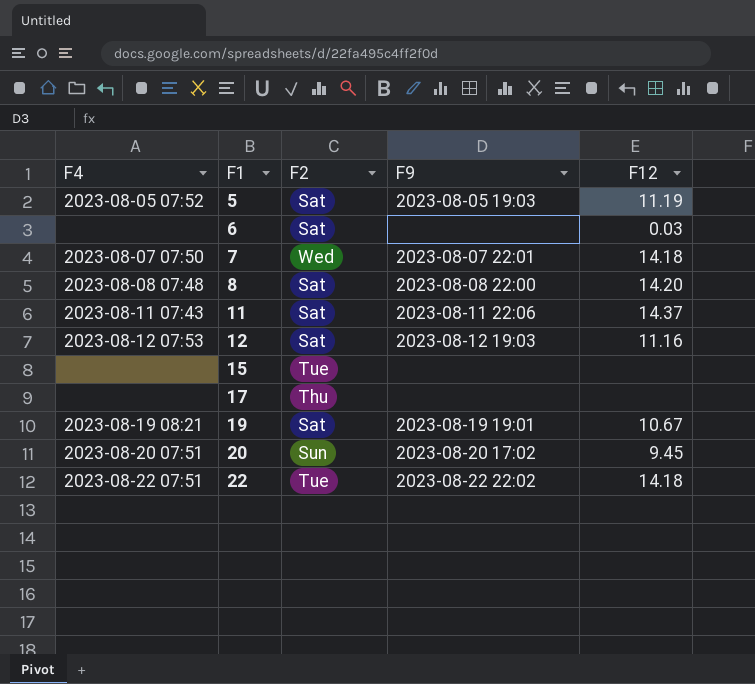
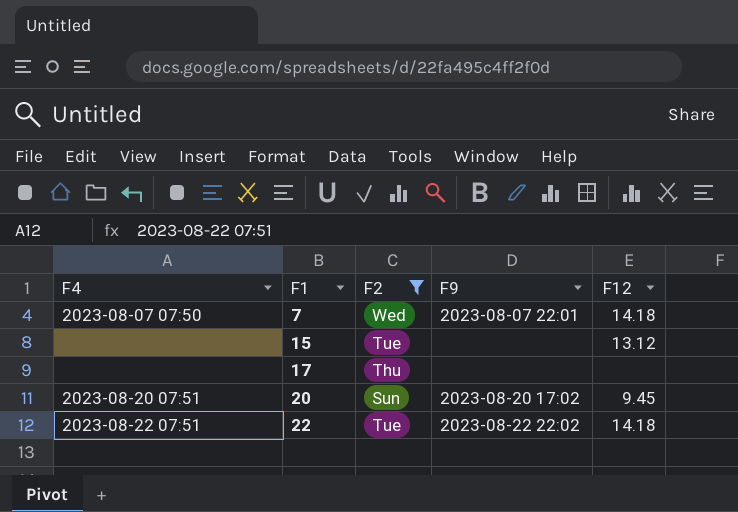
filter: none -> F2 != Sat
15 | F12: none -> 13.12

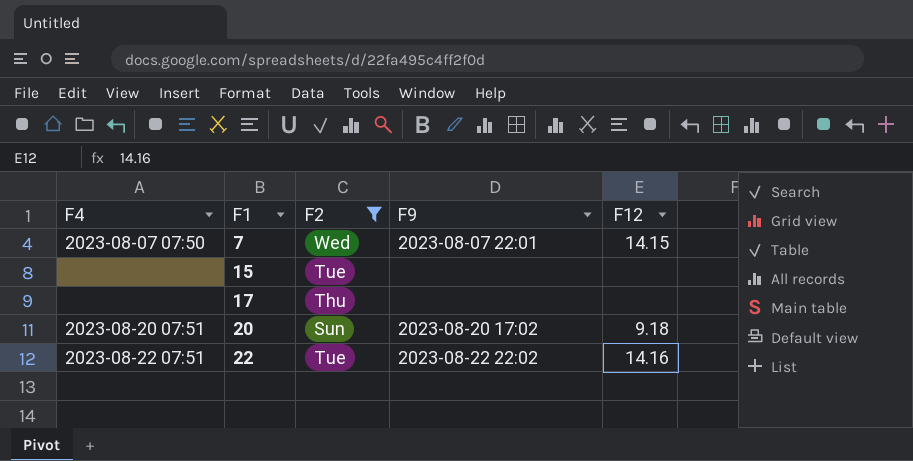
7 | F12: 14.18 -> 14.15
15 | F12: 13.12 -> none
20 | F12: 9.45 -> 9.18
22 | F12: 14.18 -> 14.16

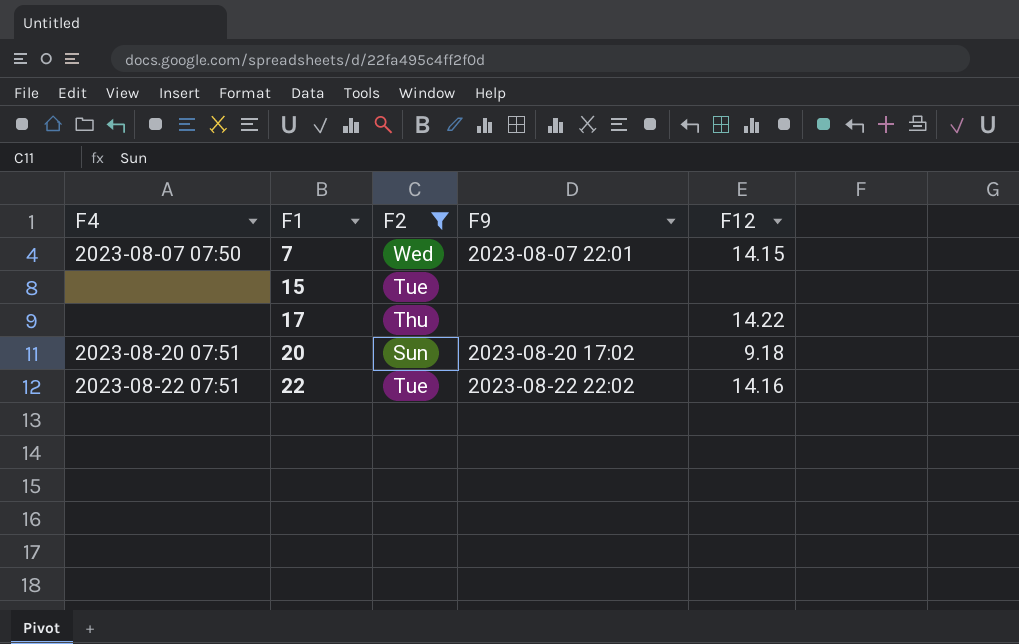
17 | F12: none -> 14.22

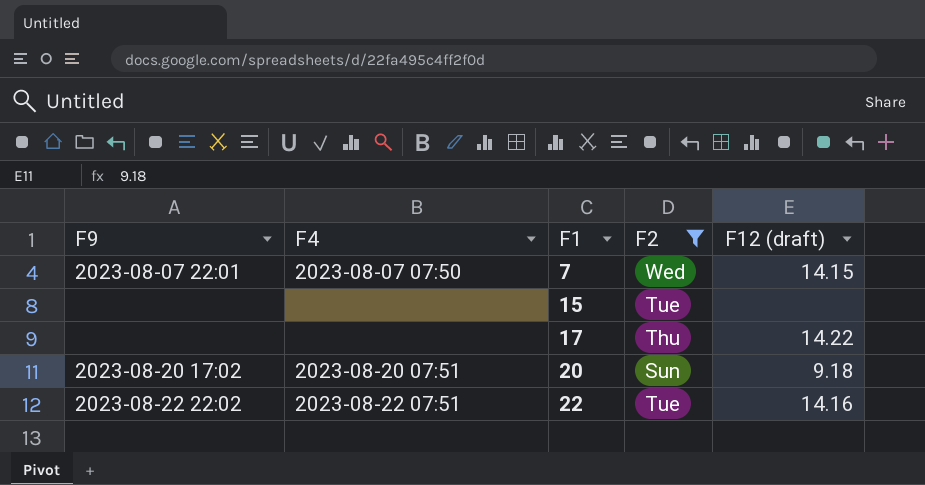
column F9 | position: 4 -> 1
column name: F12 -> F12 (draft)

